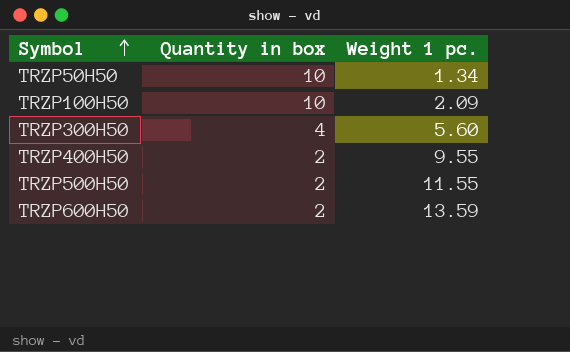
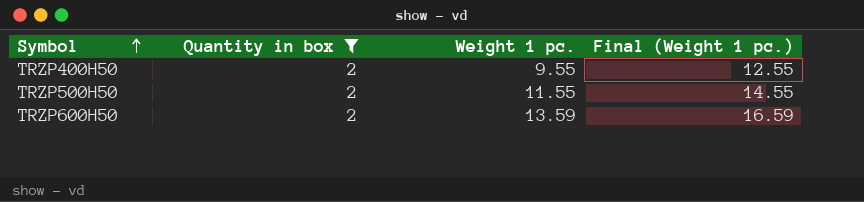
filter: none -> Quantity in box = 2
column Final (Weight 1 pc.) | formula: none -> [Weight 1 pc.] + 3

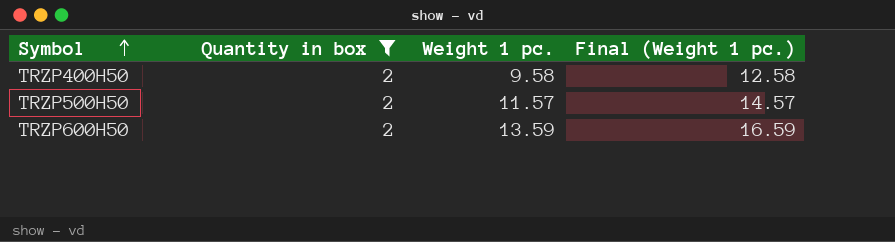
TRZP400H50 | Weight 1 pc.: 9.55 -> 9.58
TRZP400H50 | Final (Weight 1 pc.): 12.55 -> 12.58
TRZP500H50 | Weight 1 pc.: 11.55 -> 11.57
TRZP500H50 | Final (Weight 1 pc.): 14.55 -> 14.57

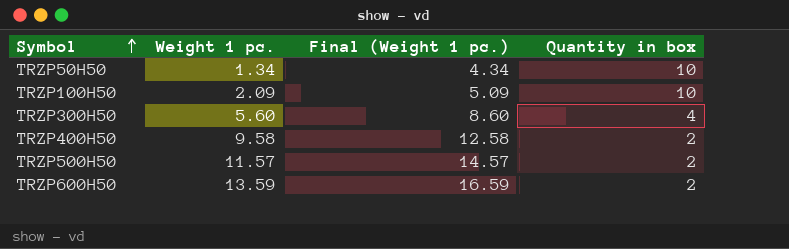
filter: Quantity in box = 2 -> none
column Quantity in box | position: 2 -> 4

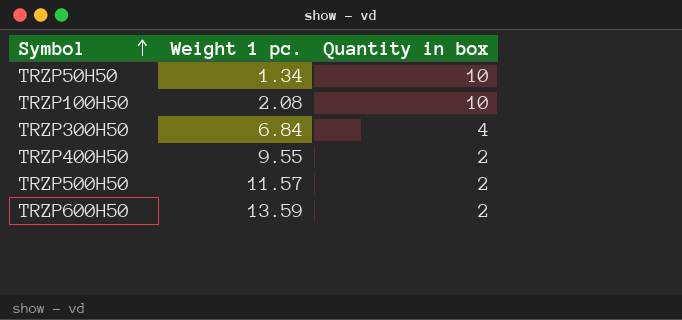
column Final (Weight 1 pc.) | formula: [Weight 1 pc.] + 3 -> none
TRZP100H50 | Weight 1 pc.: 2.09 -> 2.08
TRZP300H50 | Weight 1 pc.: 5.60 -> 6.84
TRZP400H50 | Weight 1 pc.: 9.58 -> 9.55

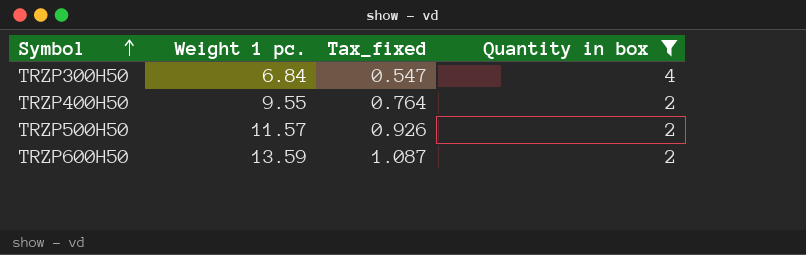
filter: none -> Quantity in box != 10
column Tax_fixed | formula: none -> [Weight 1 pc.] * 0.08

